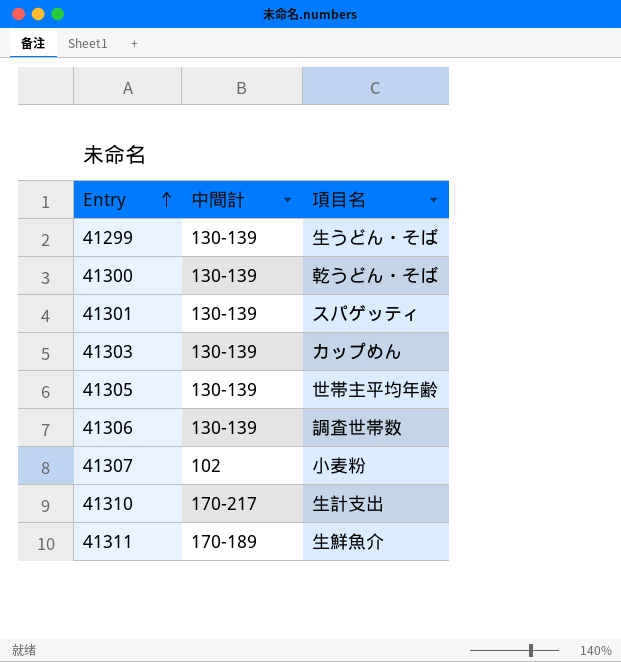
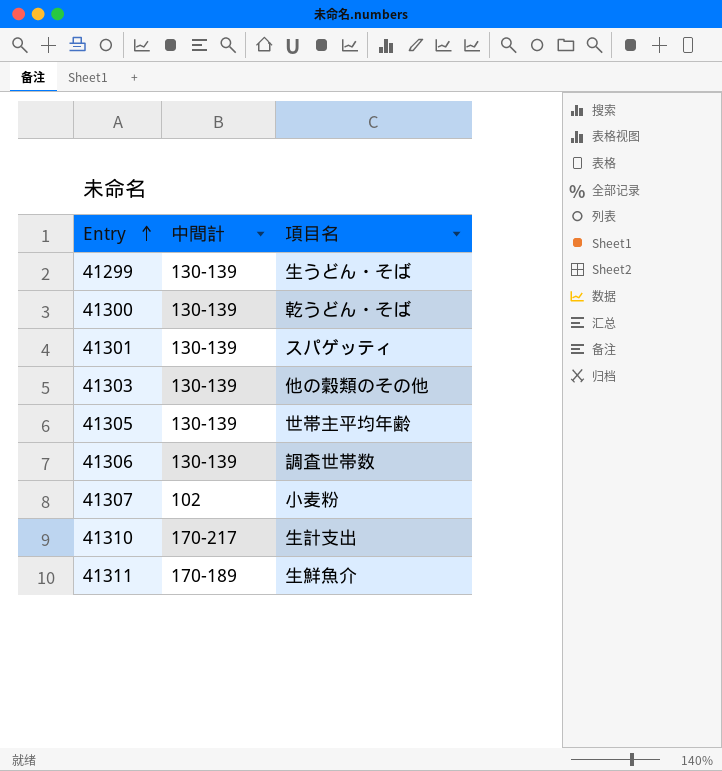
41303 | 項目名: カップめん -> 他の穀類のその他

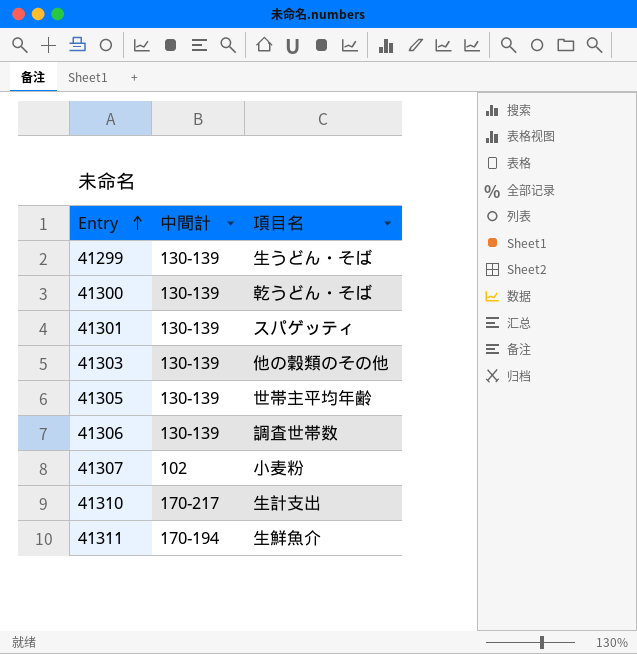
41311 | 中間計: 170-189 -> 170-194

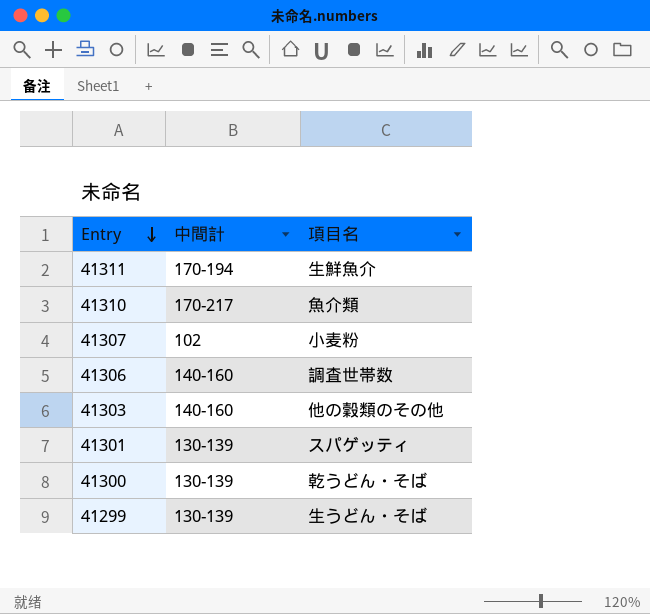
row order: Entry ascending -> Entry descending
row 41305: 130-139 | 世帯主平均年齢 -> none
41310 | 項目名: 生計支出 -> 魚介類
41306 | 中間計: 130-139 -> 140-160
41303 | 中間計: 130-139 -> 140-160

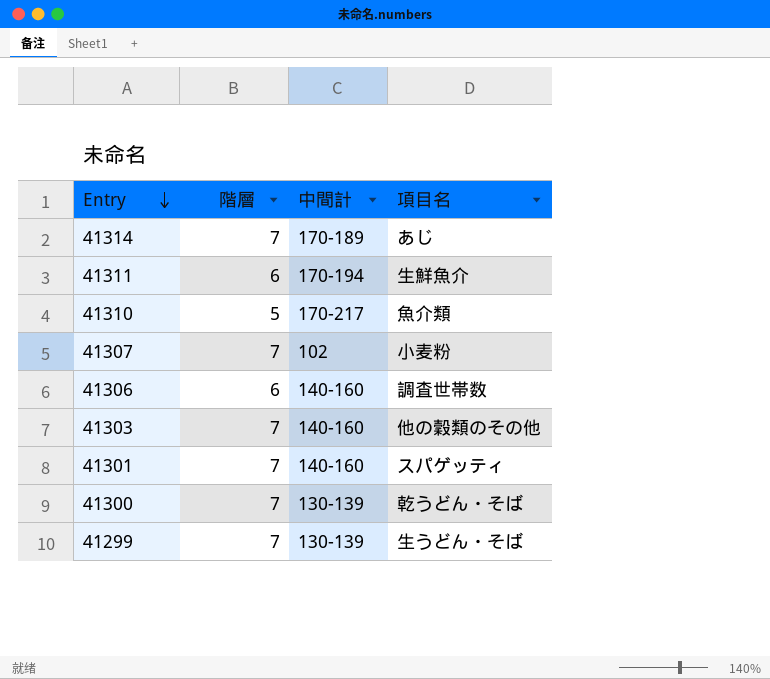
column 階層 | position: none -> 2
row 41314: none -> 7 | 170-189 | あじ
41301 | 中間計: 130-139 -> 140-160

